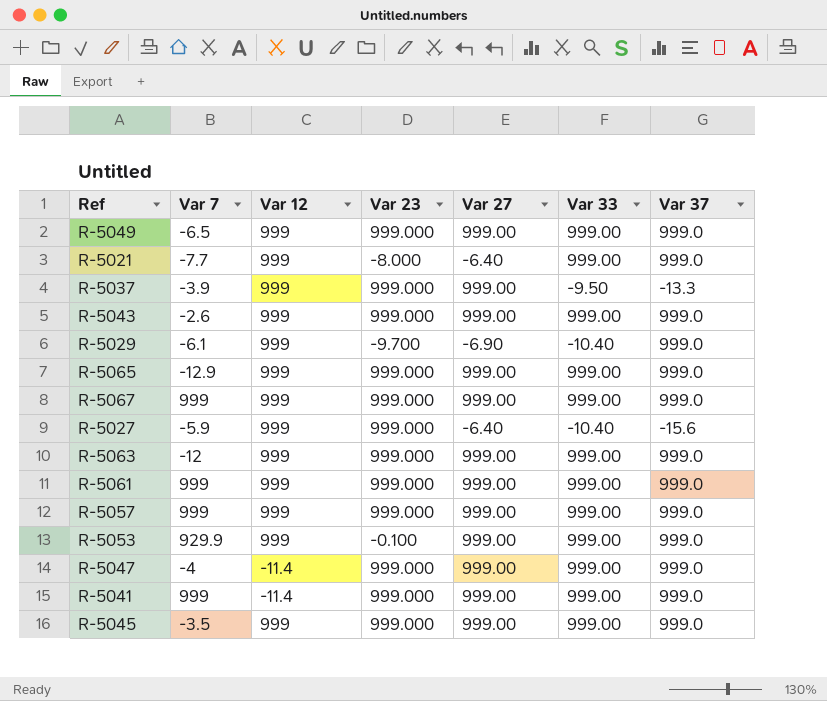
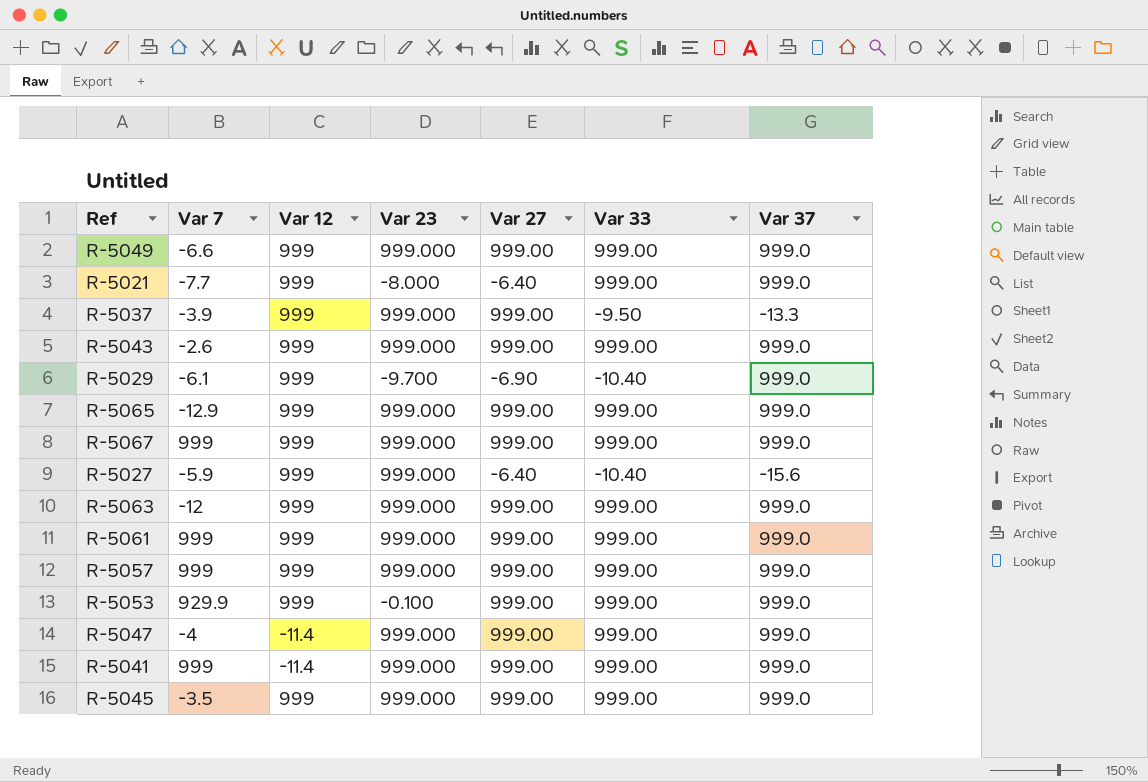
R-5049 | Var 7: -6.5 -> -6.6

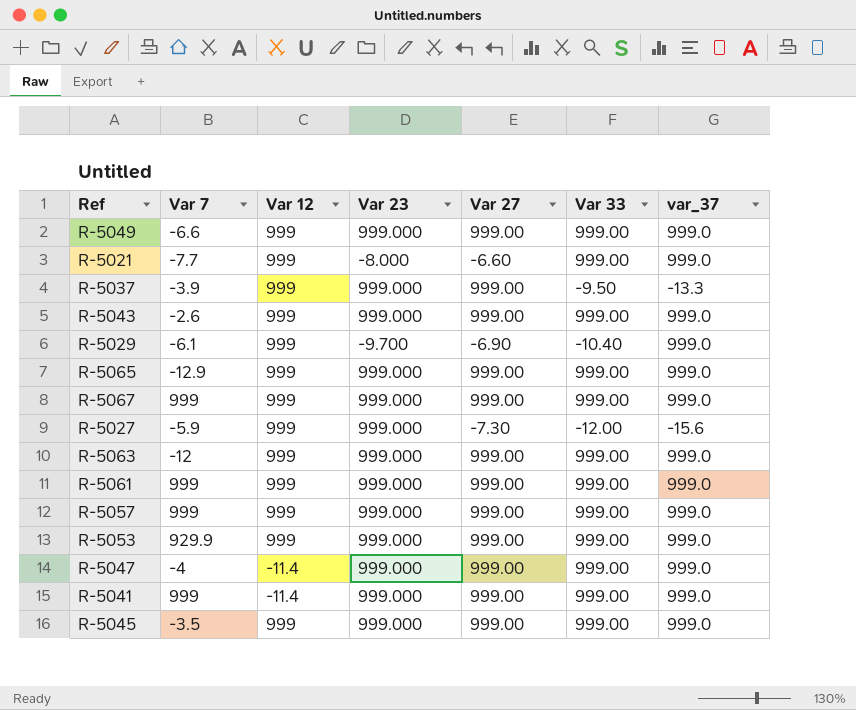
column name: Var 37 -> var_37
R-5021 | Var 27: -6.40 -> -6.60
R-5027 | Var 27: -6.40 -> -7.30
R-5027 | Var 33: -10.40 -> -12.00
R-5053 | Var 23: -0.100 -> 999.000

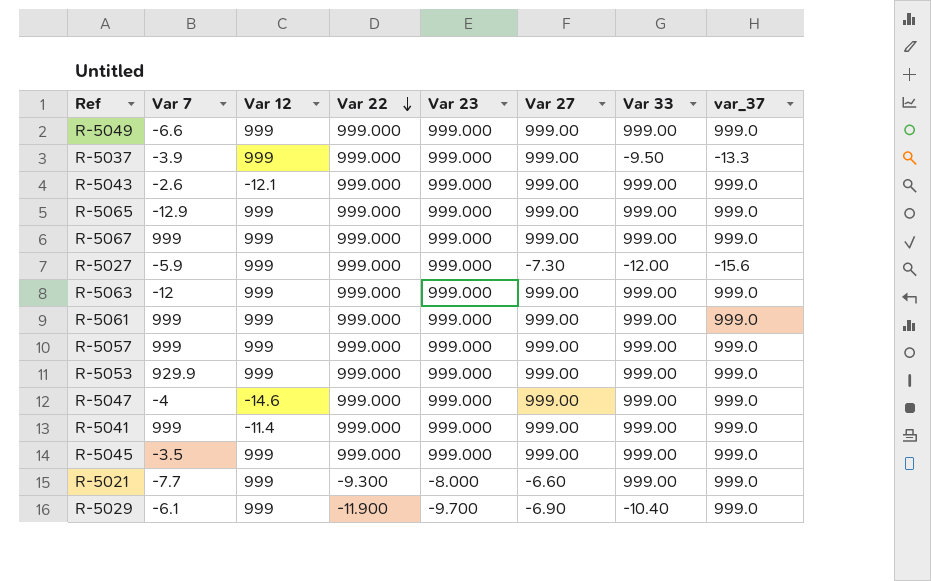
row order: none -> Var 22 descending
column Var 22 | position: none -> 4
R-5043 | Var 12: 999 -> -12.1
R-5047 | Var 12: -11.4 -> -14.6

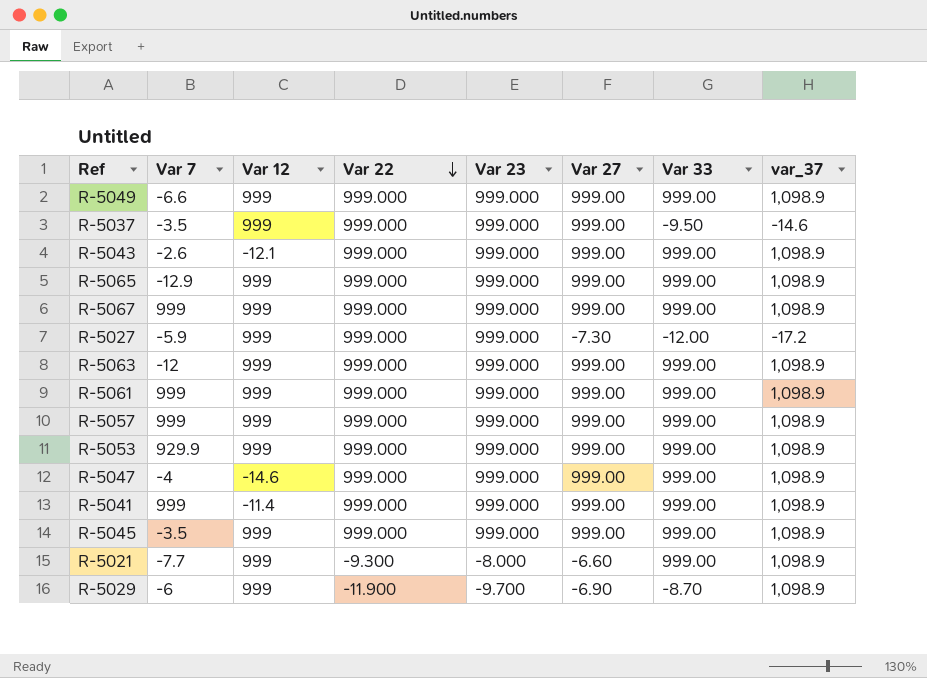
R-5049 | var_37: 999.0 -> 1,098.9
R-5037 | Var 7: -3.9 -> -3.5
R-5037 | var_37: -13.3 -> -14.6
R-5043 | var_37: 999.0 -> 1,098.9
R-5065 | var_37: 999.0 -> 1,098.9
R-5067 | var_37: 999.0 -> 1,098.9
R-5027 | var_37: -15.6 -> -17.2
R-5063 | var_37: 999.0 -> 1,098.9
R-5061 | var_37: 999.0 -> 1,098.9
R-5057 | var_37: 999.0 -> 1,098.9
R-5053 | var_37: 999.0 -> 1,098.9
R-5047 | var_37: 999.0 -> 1,098.9
R-5041 | var_37: 999.0 -> 1,098.9
R-5045 | var_37: 999.0 -> 1,098.9
R-5021 | var_37: 999.0 -> 1,098.9
R-5029 | Var 7: -6.1 -> -6
R-5029 | Var 33: -10.40 -> -8.70
R-5029 | var_37: 999.0 -> 1,098.9

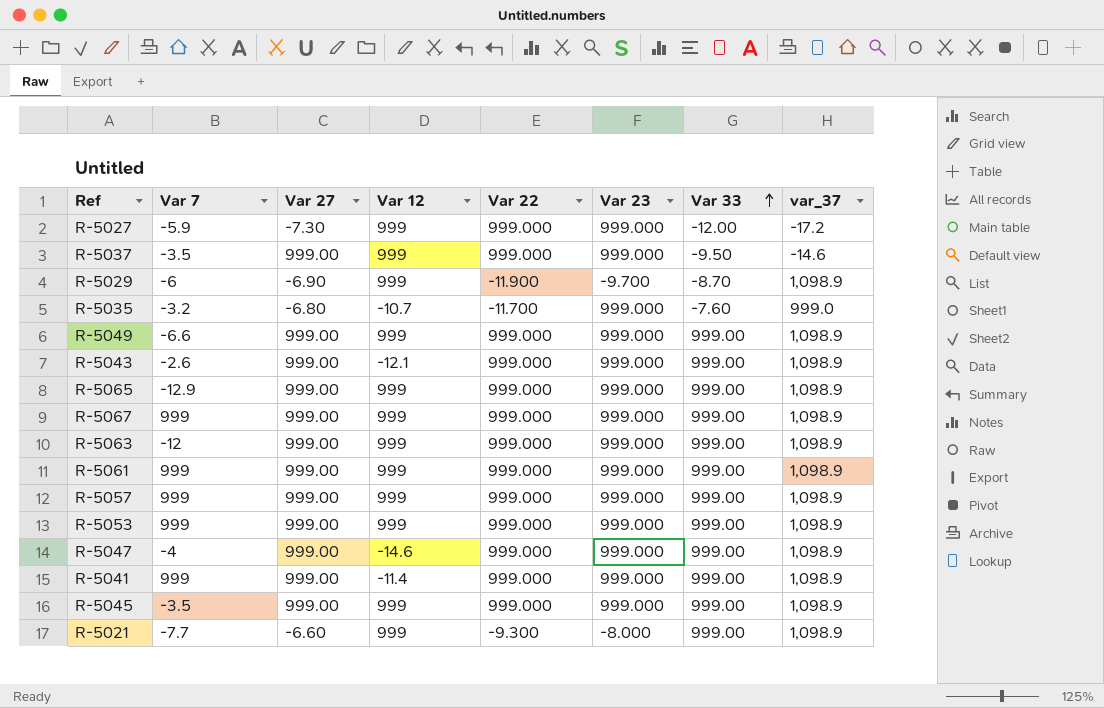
row order: Var 22 descending -> Var 33 ascending
column Var 27 | position: 6 -> 3
row R-5035: none -> -3.2 | -6.80 | -10.7 | -11.700 | 999.000 | -7.60 | 999.0
R-5053 | Var 7: 929.9 -> 999

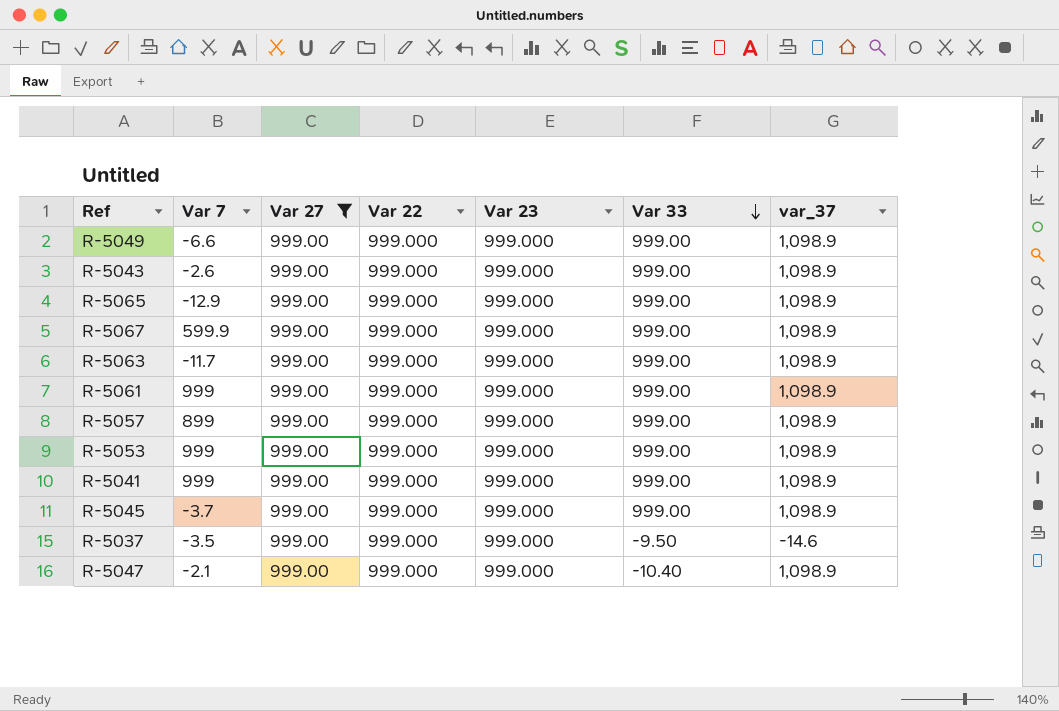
filter: none -> Var 27 = 999.00
row order: Var 33 ascending -> Var 33 descending
column Var 12 | position: 4 -> none
R-5067 | Var 7: 999 -> 599.9
R-5063 | Var 7: -12 -> -11.7
R-5057 | Var 7: 999 -> 899
R-5045 | Var 7: -3.5 -> -3.7
R-5047 | Var 7: -4 -> -2.1
R-5047 | Var 33: 999.00 -> -10.40

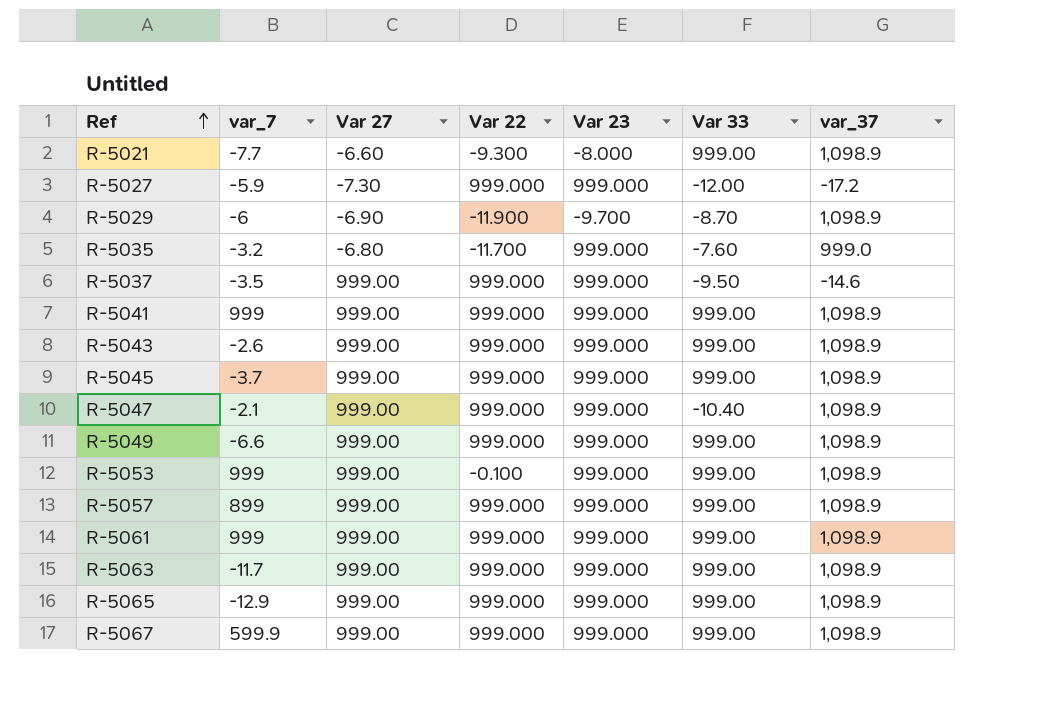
filter: Var 27 = 999.00 -> none
row order: Var 33 descending -> Ref ascending
column name: Var 7 -> var_7
R-5053 | Var 22: 999.000 -> -0.100

